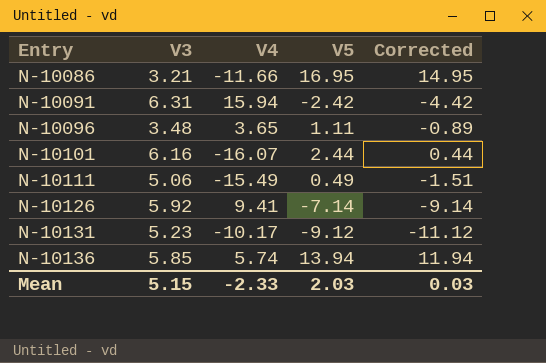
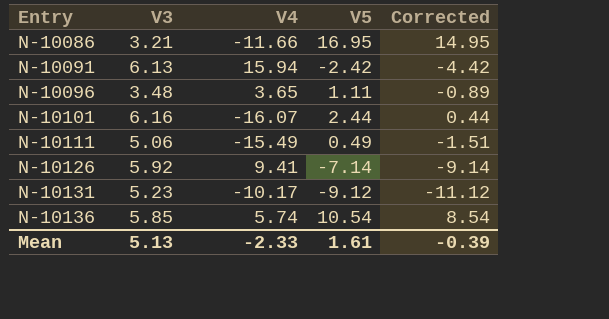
N-10091 | V3: 6.31 -> 6.13
N-10136 | V5: 13.94 -> 10.54
N-10136 | Corrected: 11.94 -> 8.54
Mean | V3: 5.15 -> 5.13
Mean | V5: 2.03 -> 1.61
Mean | Corrected: 0.03 -> -0.39

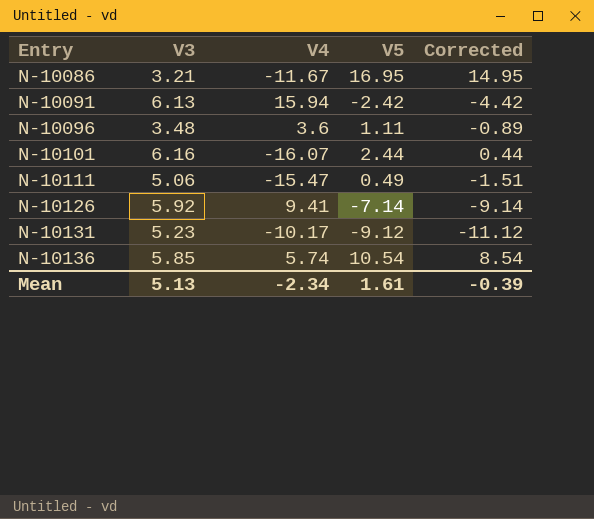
N-10086 | V4: -11.66 -> -11.67
N-10096 | V4: 3.65 -> 3.6
N-10111 | V4: -15.49 -> -15.47
Mean | V4: -2.33 -> -2.34

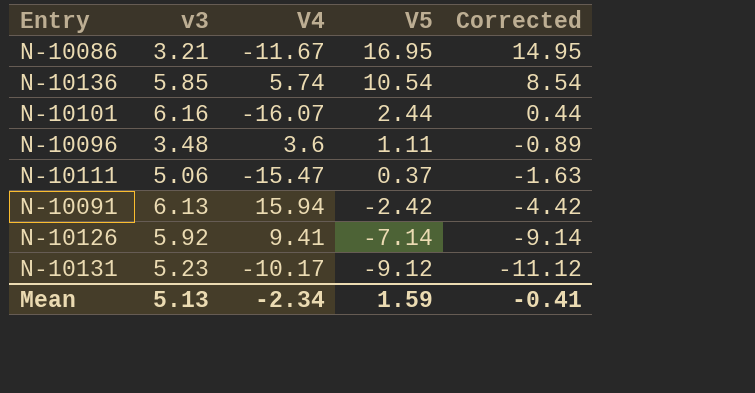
row order: Entry ascending -> V5 descending
column name: V3 -> v3
N-10111 | V5: 0.49 -> 0.37
N-10111 | Corrected: -1.51 -> -1.63
Mean | V5: 1.61 -> 1.59
Mean | Corrected: -0.39 -> -0.41

